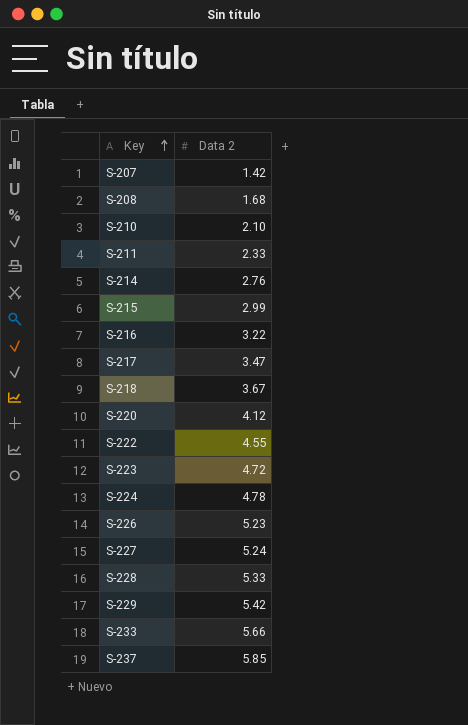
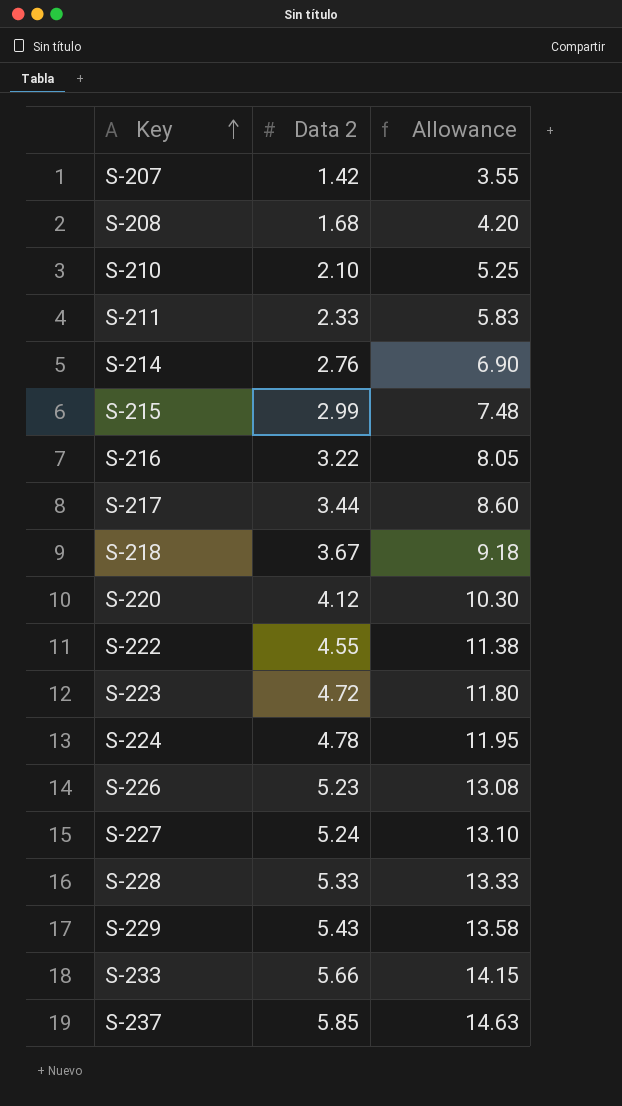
column Allowance | formula: none -> [Data 2] * 2.5
S-217 | Data 2: 3.47 -> 3.44
S-229 | Data 2: 5.42 -> 5.43

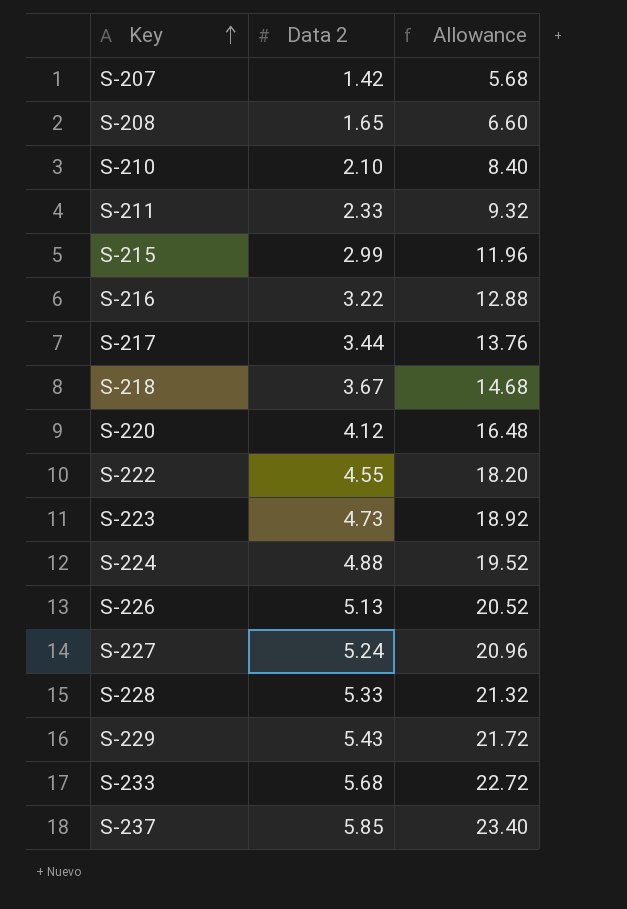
column Allowance | formula: [Data 2] * 2.5 -> [Data 2] * 4
row S-214: 2.76 | 6.90 -> none
S-208 | Data 2: 1.68 -> 1.65
S-223 | Data 2: 4.72 -> 4.73
S-224 | Data 2: 4.78 -> 4.88
S-226 | Data 2: 5.23 -> 5.13
S-233 | Data 2: 5.66 -> 5.68

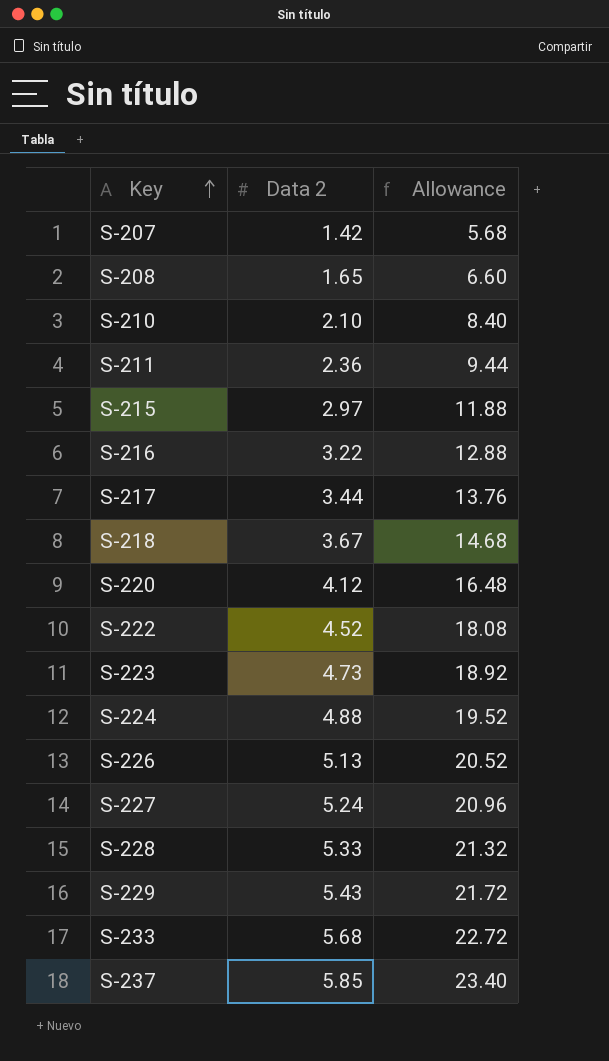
S-211 | Data 2: 2.33 -> 2.36
S-211 | Allowance: 9.32 -> 9.44
S-215 | Data 2: 2.99 -> 2.97
S-215 | Allowance: 11.96 -> 11.88
S-222 | Data 2: 4.55 -> 4.52
S-222 | Allowance: 18.20 -> 18.08

